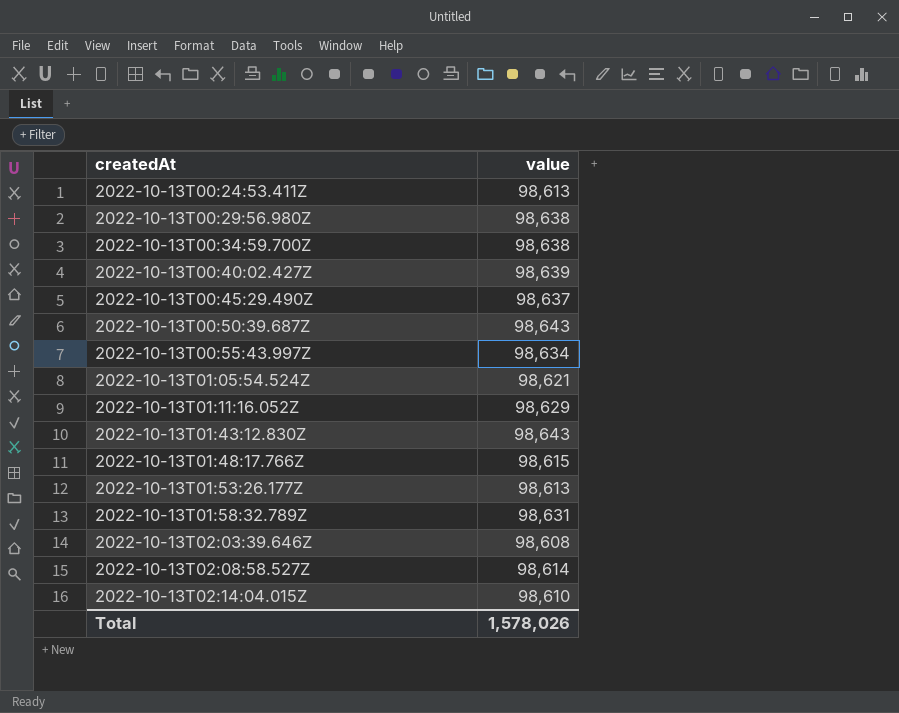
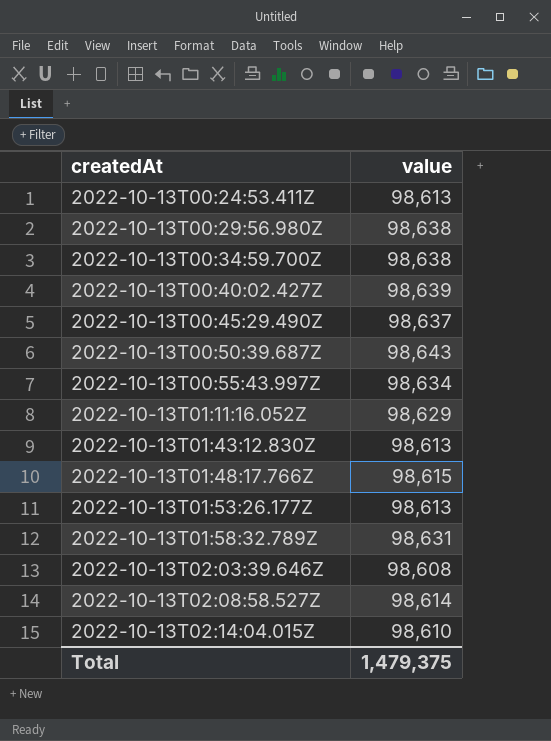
row 2022-10-13T01:05:54.524Z: 98,621 -> none
2022-10-13T01:43:12.830Z | value: 98,643 -> 98,613
Total | value: 1,578,026 -> 1,479,375

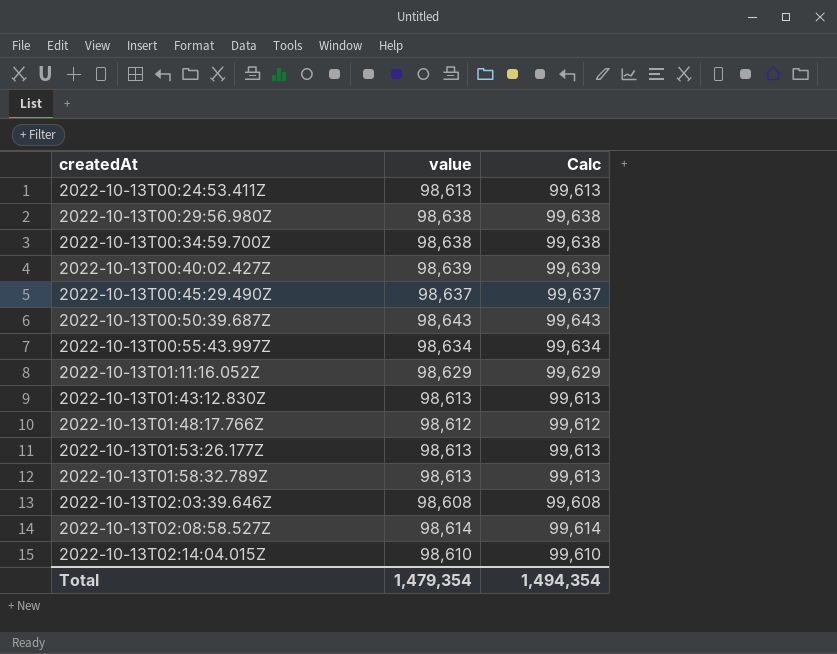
column Calc | formula: none -> [value] + 1000
2022-10-13T01:48:17.766Z | value: 98,615 -> 98,612
2022-10-13T01:58:32.789Z | value: 98,631 -> 98,613
Total | value: 1,479,375 -> 1,479,354

